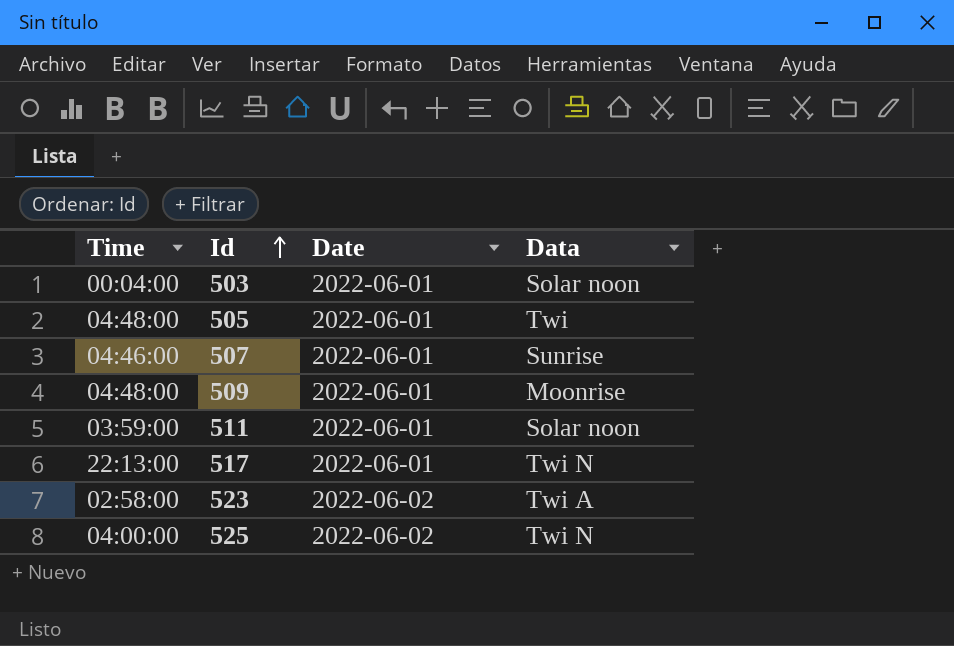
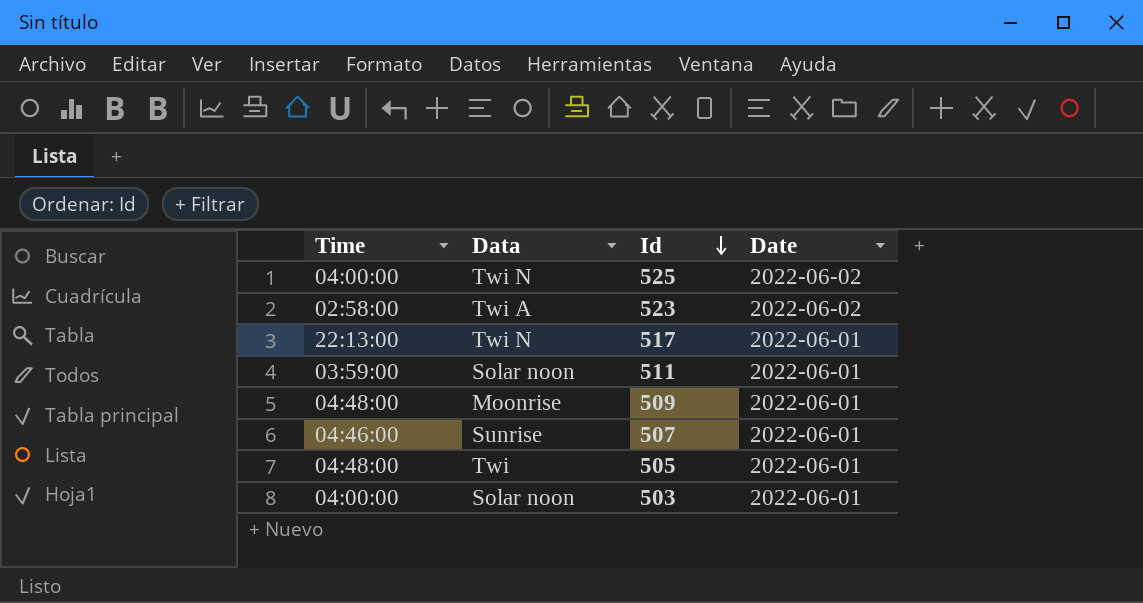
row order: Id ascending -> Id descending
column Data | position: 4 -> 2
503 | Time: 00:04:00 -> 04:00:00

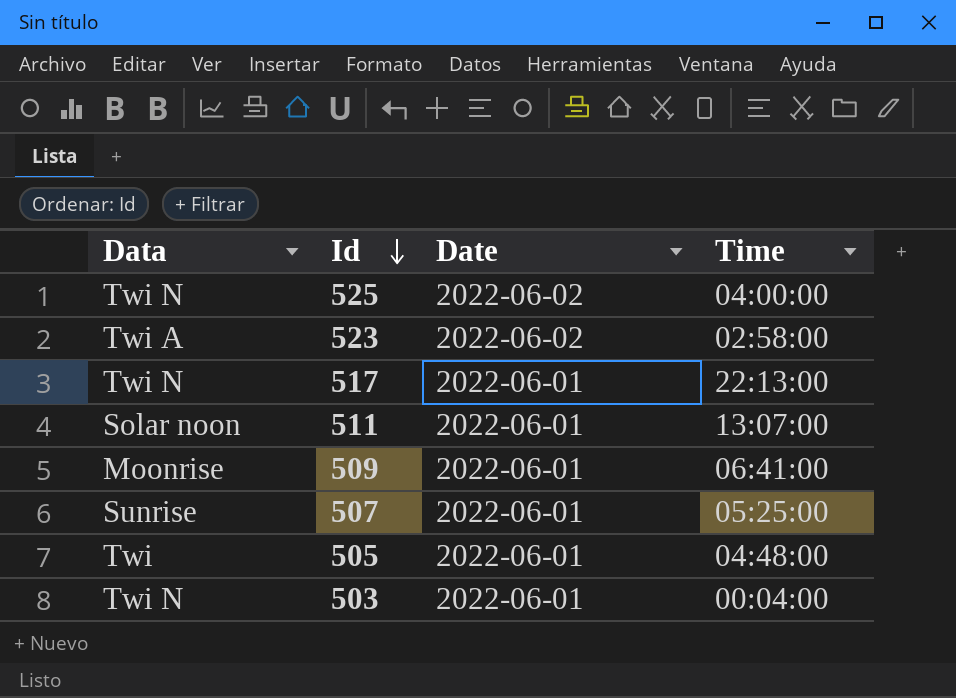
column Time | position: 1 -> 4
511 | Time: 03:59:00 -> 13:07:00
509 | Time: 04:48:00 -> 06:41:00
507 | Time: 04:46:00 -> 05:25:00
503 | Data: Solar noon -> Twi N
503 | Time: 04:00:00 -> 00:04:00

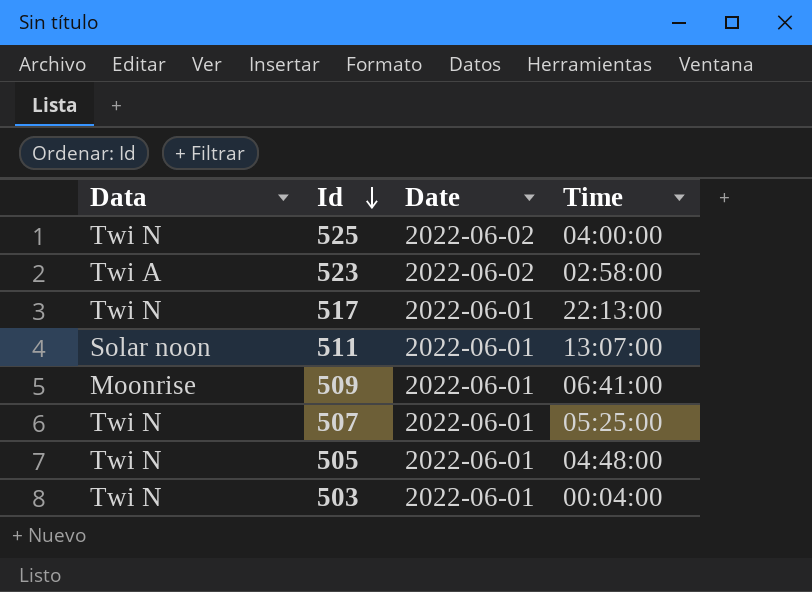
507 | Data: Sunrise -> Twi N
505 | Data: Twi -> Twi N

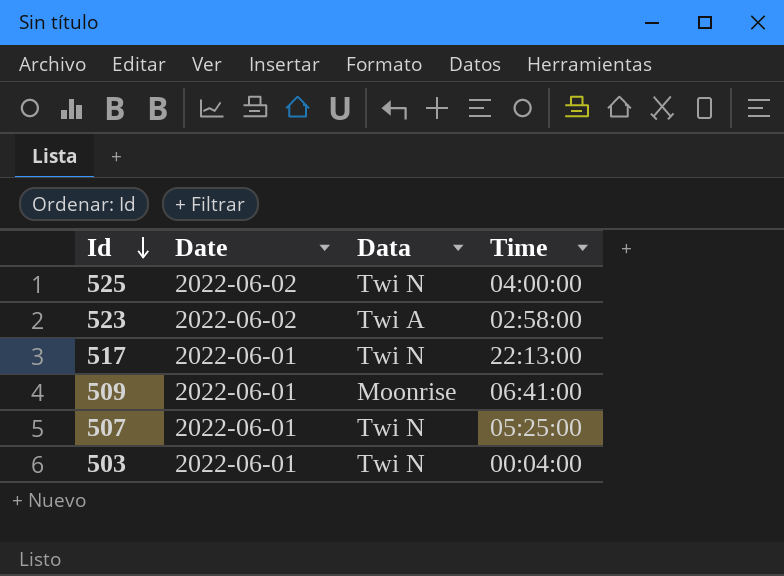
column Data | position: 1 -> 3
row 511: Solar noon | 2022-06-01 | 13:07:00 -> none
row 505: Twi N | 2022-06-01 | 04:48:00 -> none

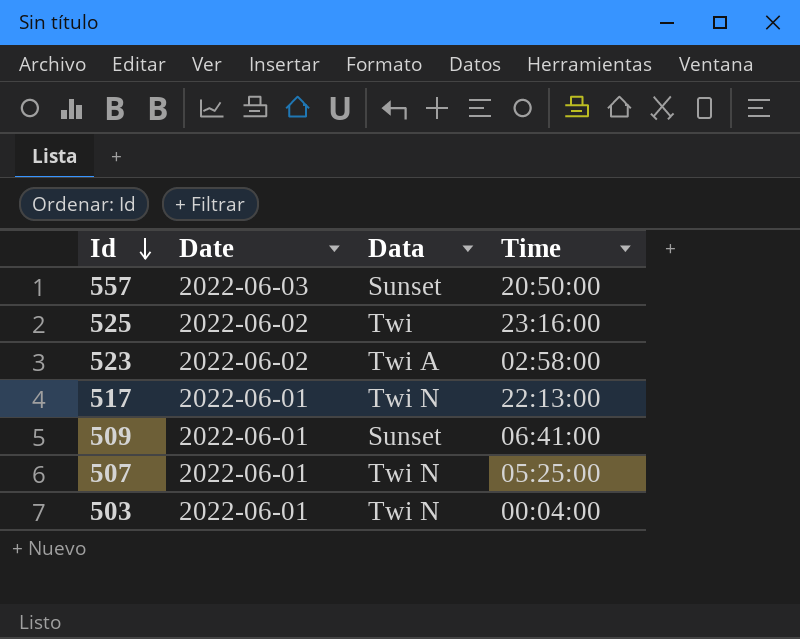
row 557: none -> 2022-06-03 | Sunset | 20:50:00
525 | Data: Twi N -> Twi
525 | Time: 04:00:00 -> 23:16:00
509 | Data: Moonrise -> Sunset

